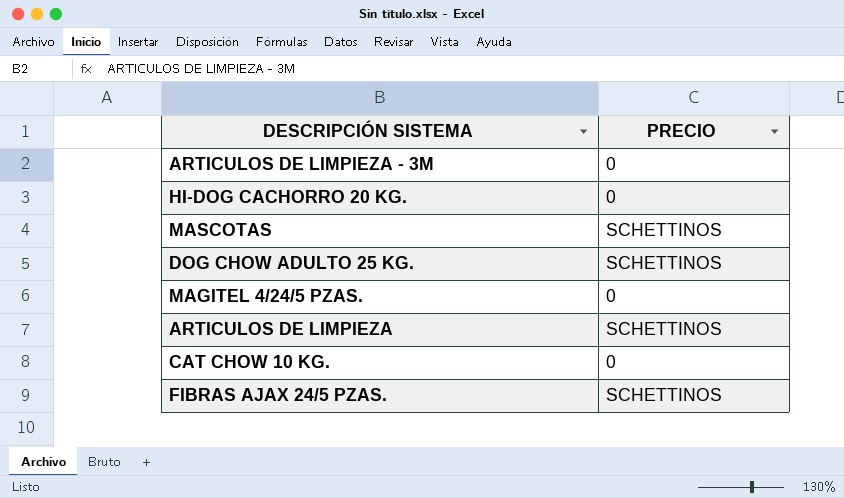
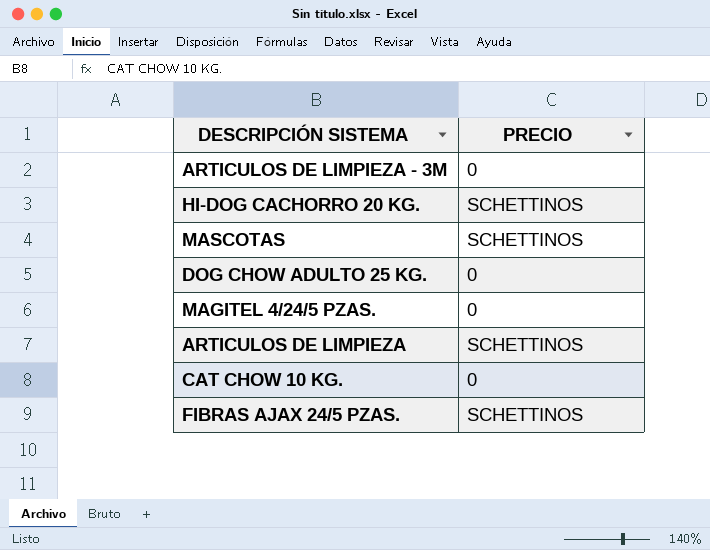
HI-DOG CACHORRO 20 KG. | PRECIO: 0 -> SCHETTINOS
DOG CHOW ADULTO 25 KG. | PRECIO: SCHETTINOS -> 0

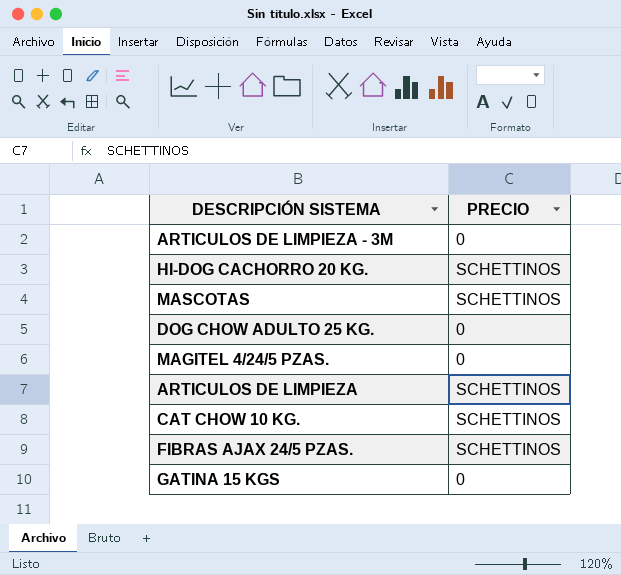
CAT CHOW 10 KG. | PRECIO: 0 -> SCHETTINOS
row GATINA 15 KGS: none -> 0

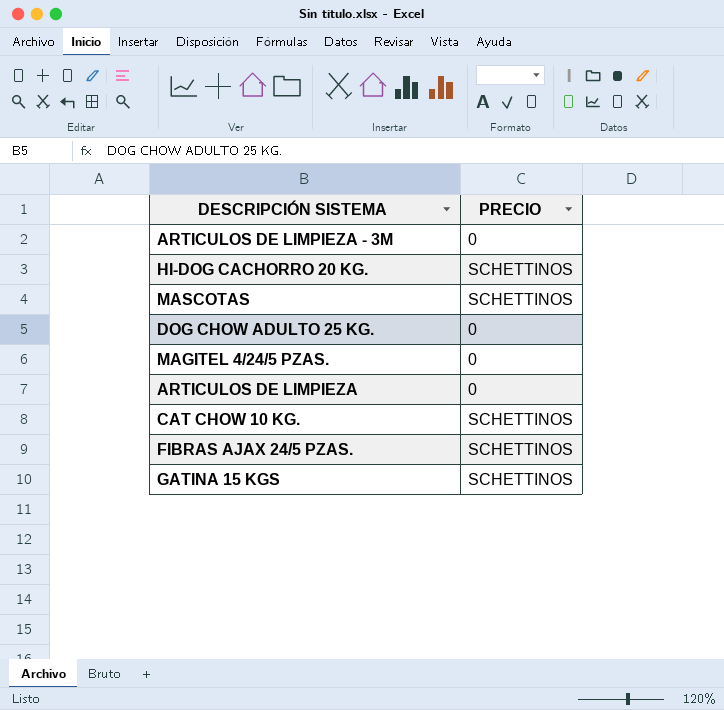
ARTICULOS DE LIMPIEZA | PRECIO: SCHETTINOS -> 0
GATINA 15 KGS | PRECIO: 0 -> SCHETTINOS

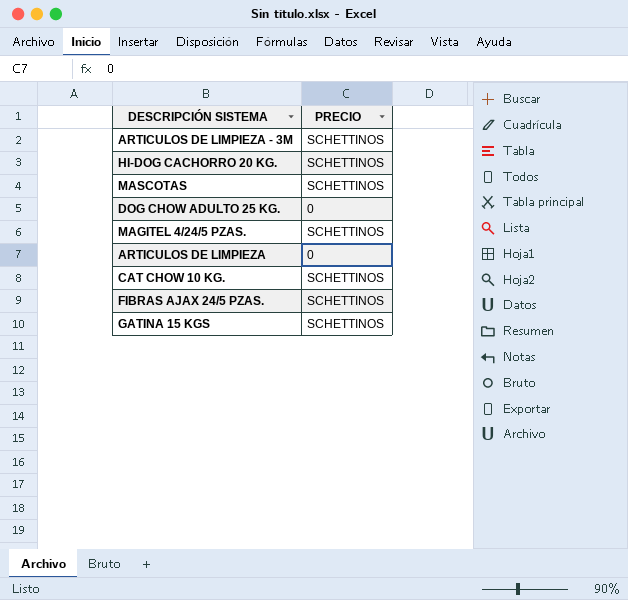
ARTICULOS DE LIMPIEZA - 3M | PRECIO: 0 -> SCHETTINOS
MAGITEL 4/24/5 PZAS. | PRECIO: 0 -> SCHETTINOS

